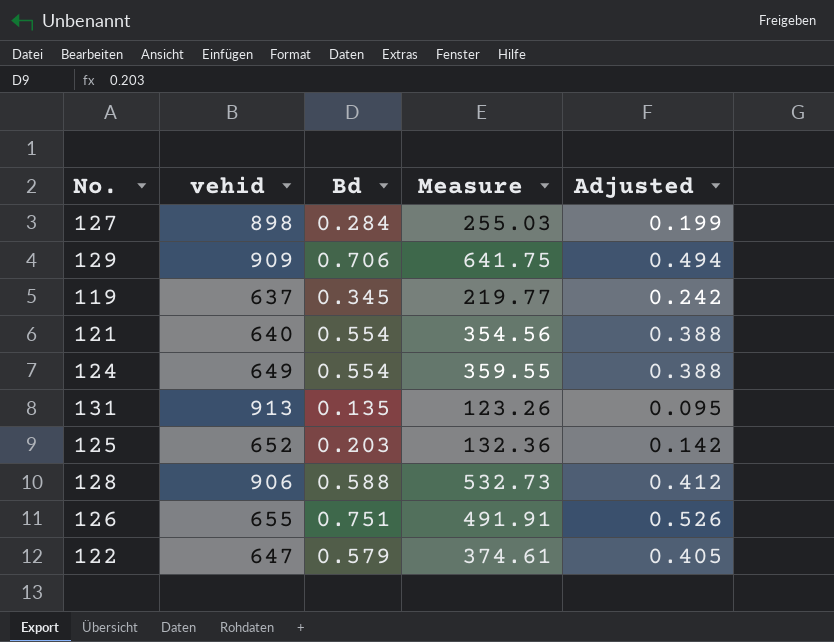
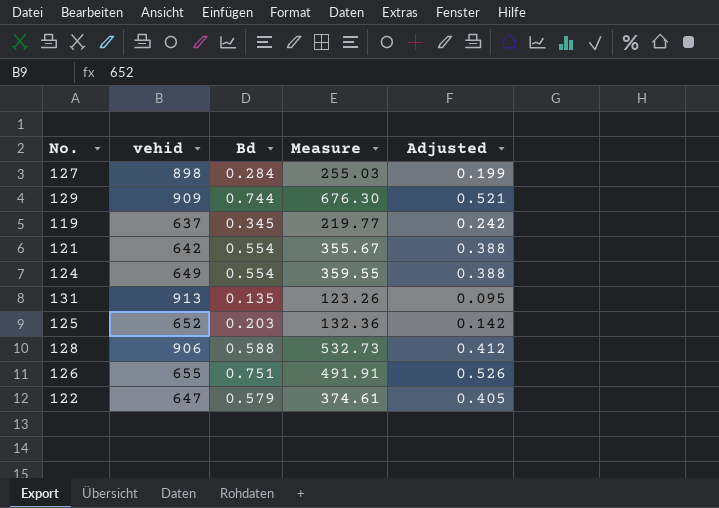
129 | Bd: 0.706 -> 0.744
129 | Measure: 641.75 -> 676.30
129 | Adjusted: 0.494 -> 0.521
121 | vehid: 640 -> 642
121 | Measure: 354.56 -> 355.67

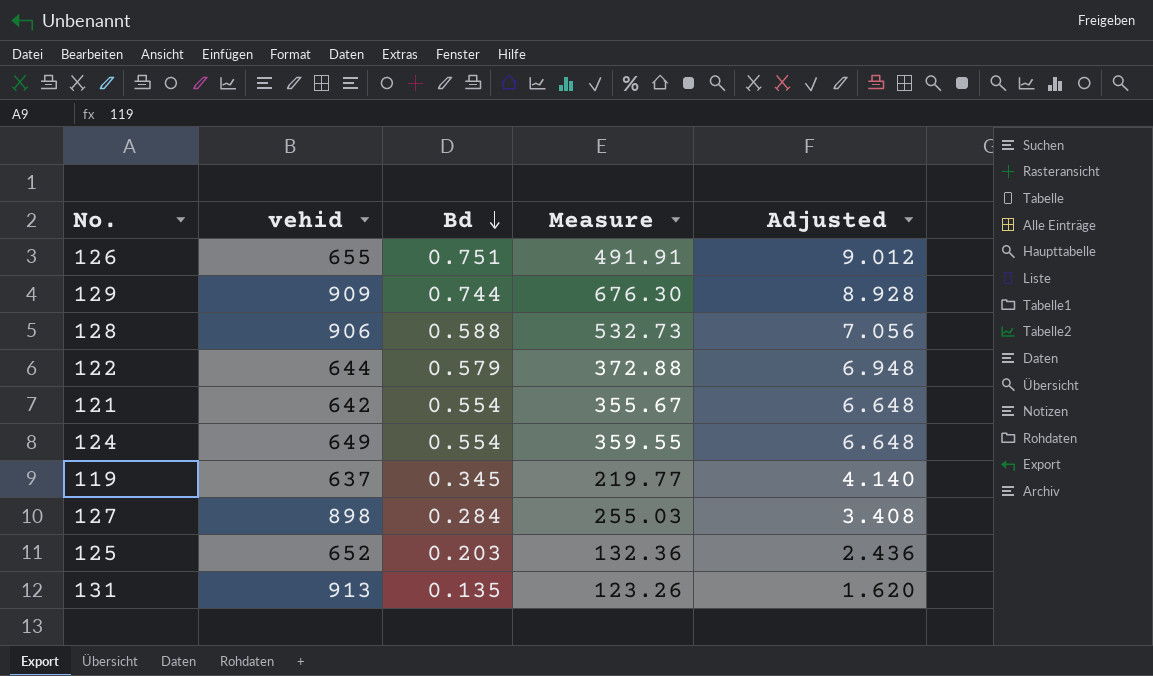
row order: none -> Bd descending
column Adjusted | formula: [Bd] * 0.7 -> [Bd] * 12
122 | vehid: 647 -> 644
122 | Measure: 374.61 -> 372.88

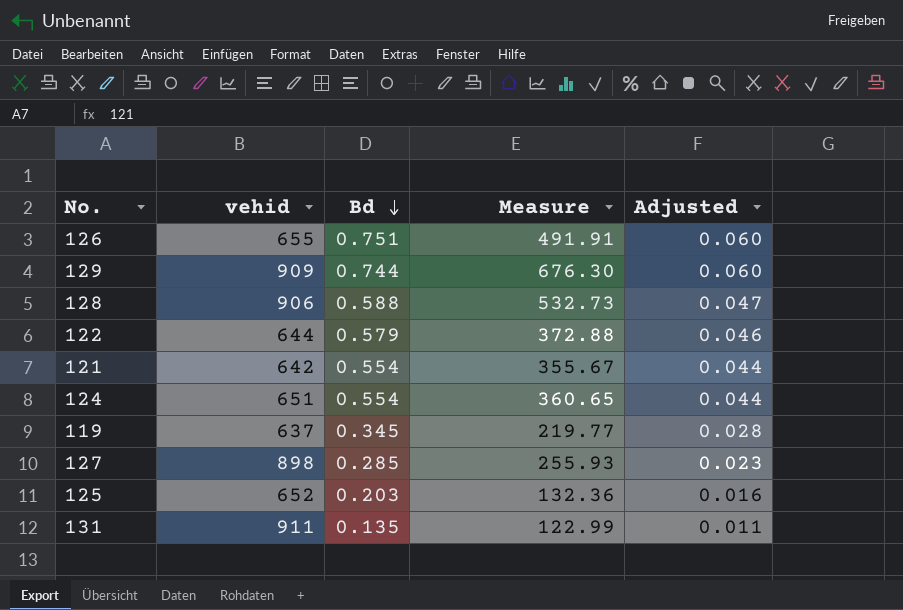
column Adjusted | formula: [Bd] * 12 -> [Bd] * 0.08
124 | vehid: 649 -> 651
124 | Measure: 359.55 -> 360.65
127 | Bd: 0.284 -> 0.285
127 | Measure: 255.03 -> 255.93
131 | vehid: 913 -> 911
131 | Measure: 123.26 -> 122.99

